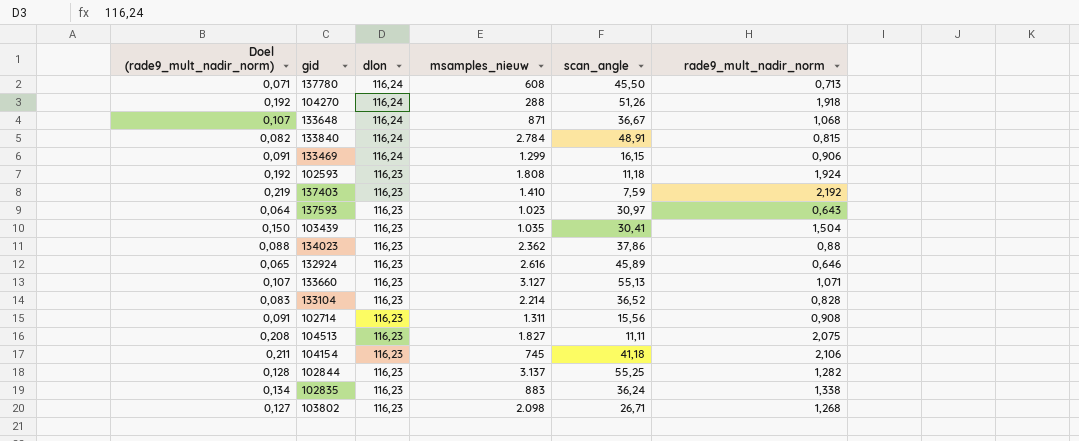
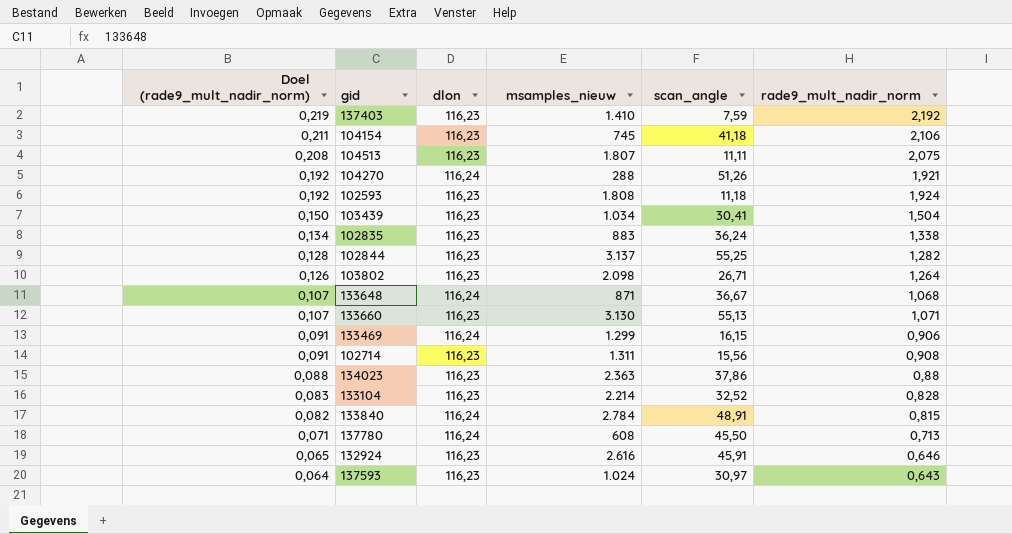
row order: dlon descending -> Doel (rade9_mult_nadir_norm) descending
104513 | msamples_nieuw: 1.827 -> 1.807
104270 | rade9_mult_nadir_norm: 1,918 -> 1,921
103439 | msamples_nieuw: 1.035 -> 1.034
103802 | Doel (rade9_mult_nadir_norm): 0,127 -> 0,126
103802 | rade9_mult_nadir_norm: 1,268 -> 1,264
133660 | msamples_nieuw: 3.127 -> 3.130
134023 | msamples_nieuw: 2.362 -> 2.363
133104 | scan_angle: 36,52 -> 32,52
132924 | scan_angle: 45,89 -> 45,91
137593 | msamples_nieuw: 1.023 -> 1.024

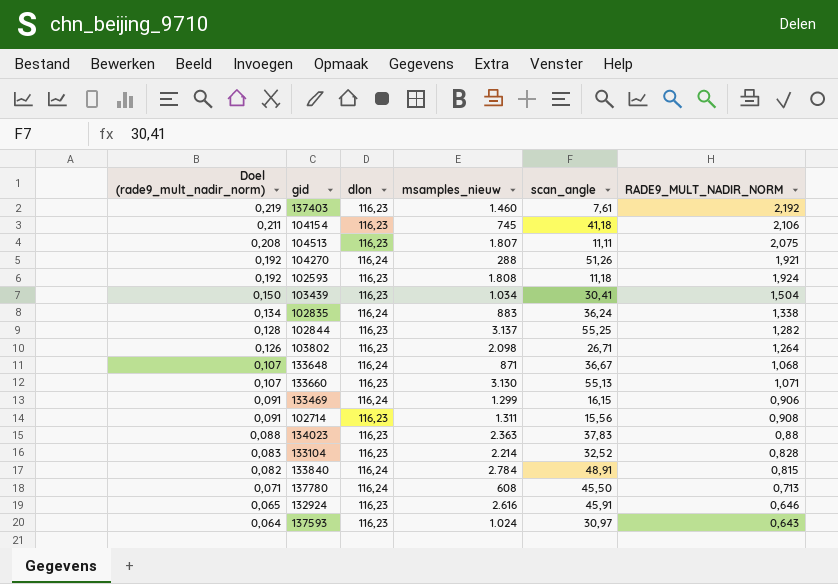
column name: rade9_mult_nadir_norm -> RADE9_MULT_NADIR_NORM
137403 | msamples_nieuw: 1.410 -> 1.460
137403 | scan_angle: 7,59 -> 7,61
102835 | dlon: 116,23 -> 116,24
134023 | scan_angle: 37,86 -> 37,83

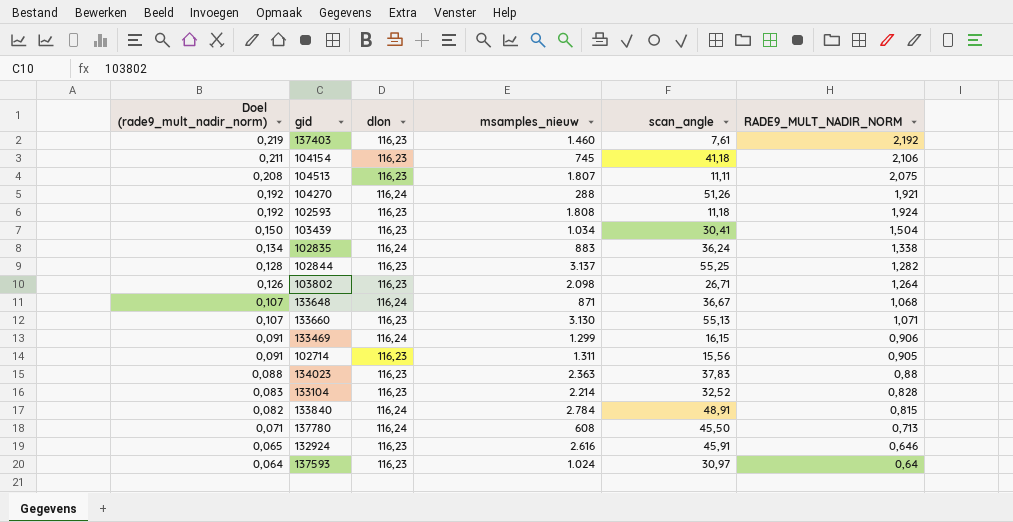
102714 | RADE9_MULT_NADIR_NORM: 0,908 -> 0,905
137593 | RADE9_MULT_NADIR_NORM: 0,643 -> 0,64

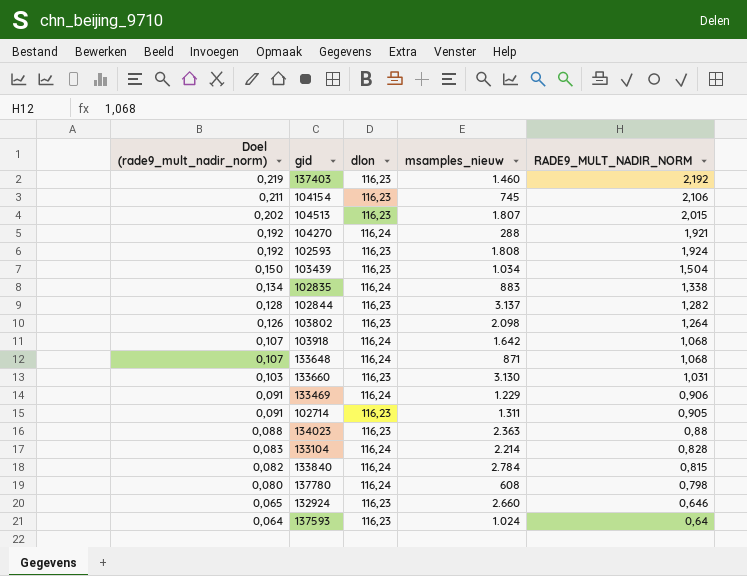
column scan_angle | position: 5 -> none
104513 | Doel (rade9_mult_nadir_norm): 0,208 -> 0,202
104513 | RADE9_MULT_NADIR_NORM: 2,075 -> 2,015
row 103918: none -> 0,107 | 116,24 | 1.642 | 1,068
133660 | Doel (rade9_mult_nadir_norm): 0,107 -> 0,103
133660 | RADE9_MULT_NADIR_NORM: 1,071 -> 1,031
133469 | msamples_nieuw: 1.299 -> 1.229
133104 | dlon: 116,23 -> 116,24
137780 | Doel (rade9_mult_nadir_norm): 0,071 -> 0,080
137780 | RADE9_MULT_NADIR_NORM: 0,713 -> 0,798
132924 | msamples_nieuw: 2.616 -> 2.660

